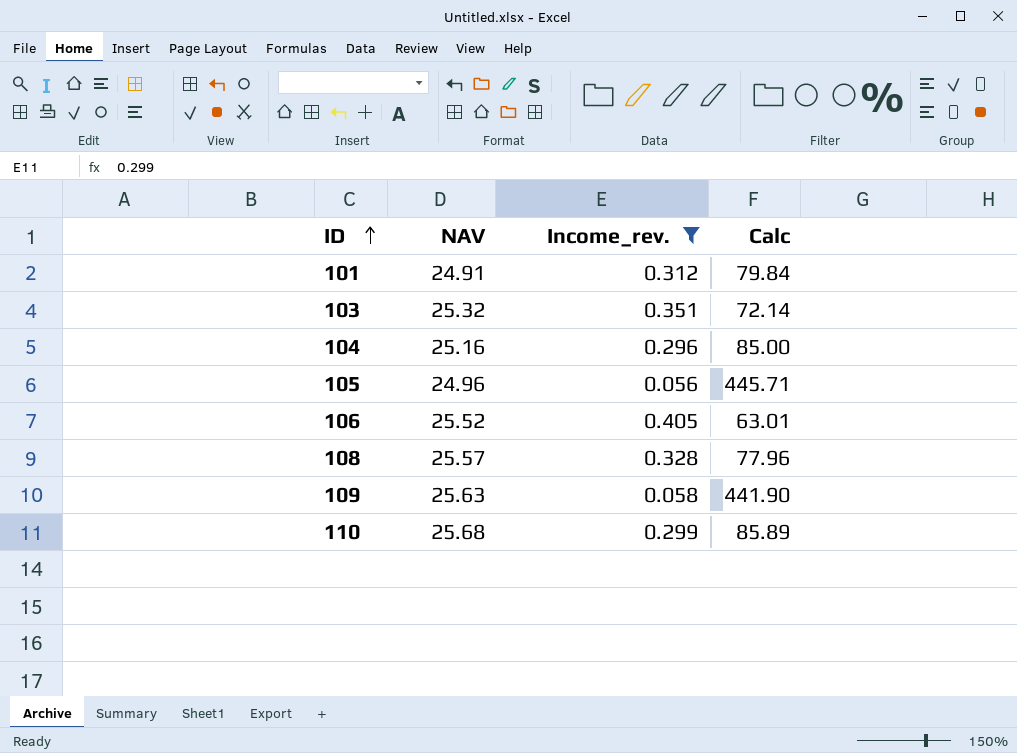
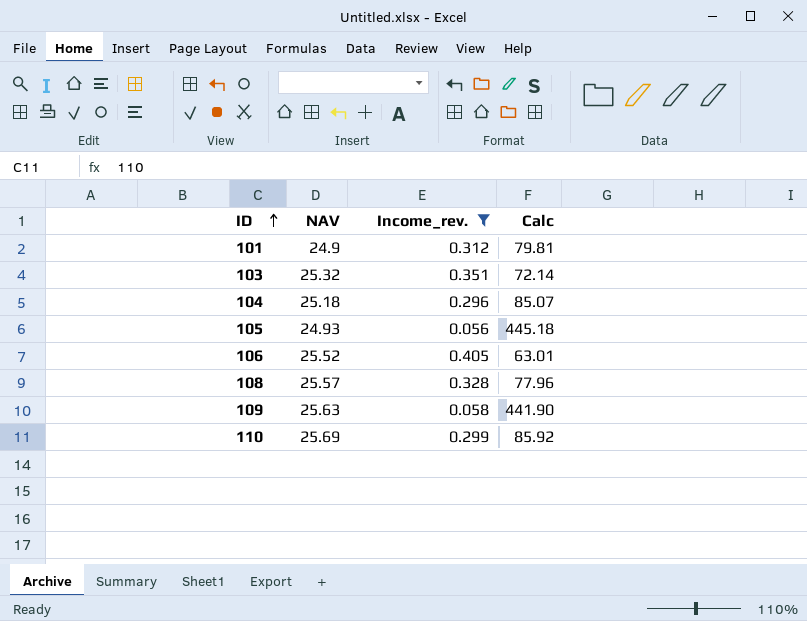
101 | NAV: 24.91 -> 24.9
101 | Calc: 79.84 -> 79.81
104 | NAV: 25.16 -> 25.18
104 | Calc: 85.00 -> 85.07
105 | NAV: 24.96 -> 24.93
105 | Calc: 445.71 -> 445.18
110 | NAV: 25.68 -> 25.69
110 | Calc: 85.89 -> 85.92

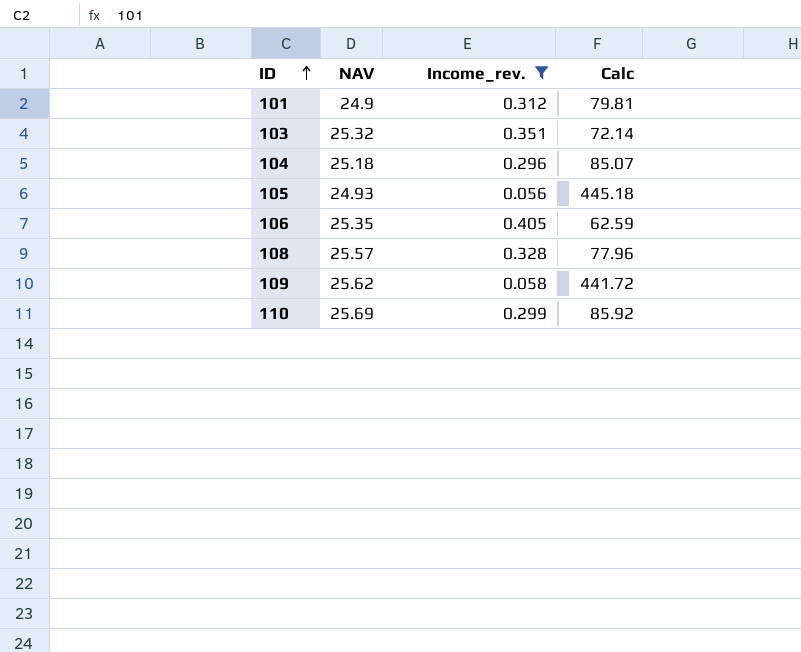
106 | NAV: 25.52 -> 25.35
106 | Calc: 63.01 -> 62.59
109 | NAV: 25.63 -> 25.62
109 | Calc: 441.90 -> 441.72

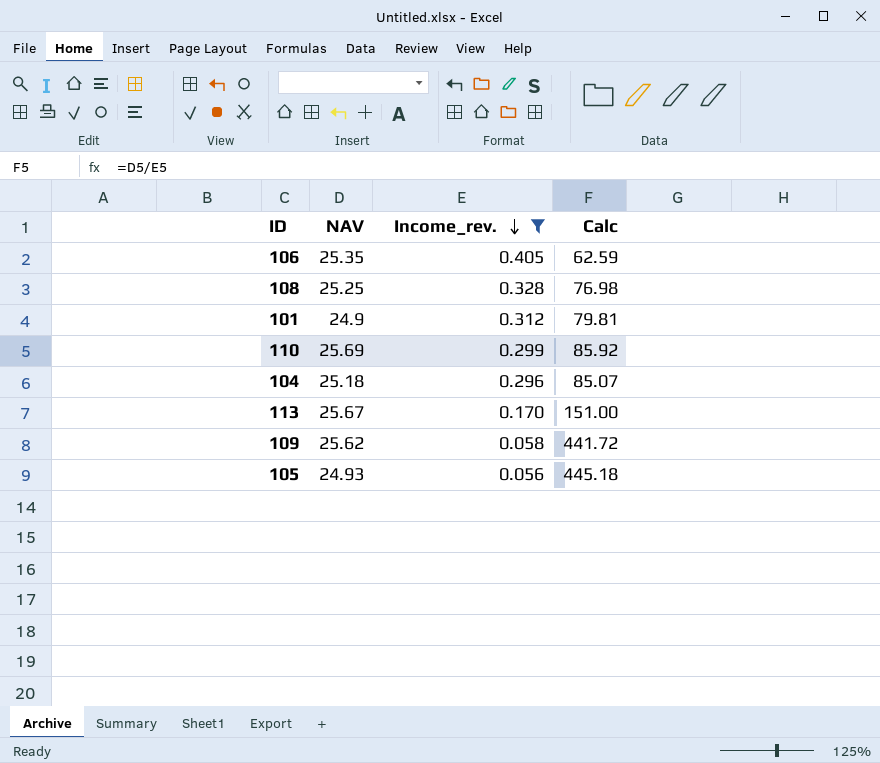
row order: ID ascending -> Income_rev. descending
row 103: 25.32 | 0.351 | 72.14 -> none
108 | NAV: 25.57 -> 25.25
108 | Calc: 77.96 -> 76.98
row 113: none -> 25.67 | 0.170 | 151.00

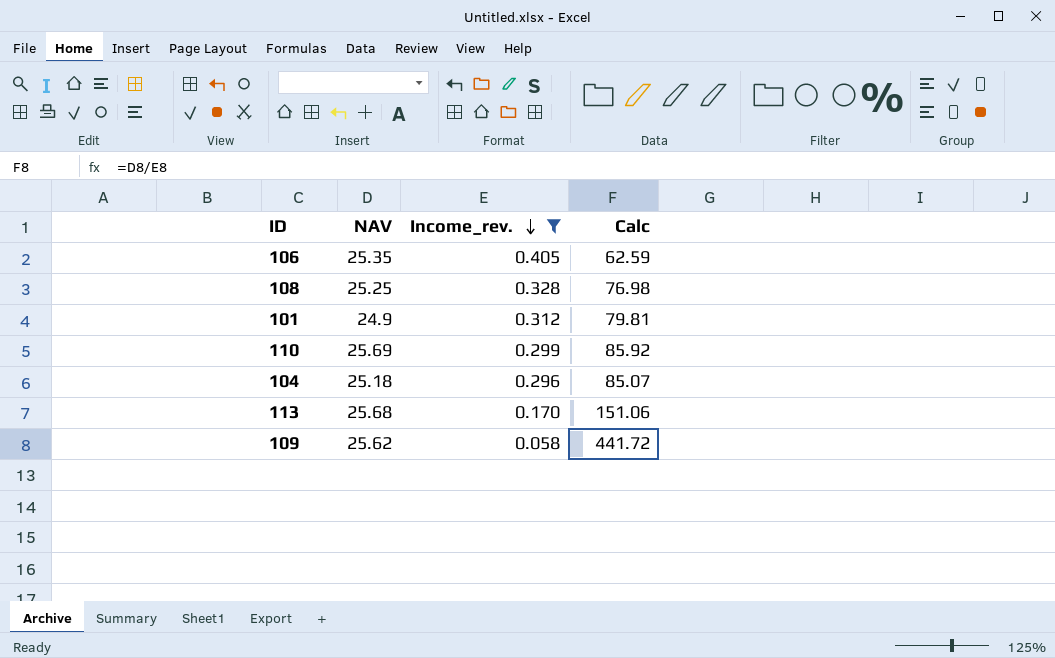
row 105: 24.93 | 0.056 | 445.18 -> none
113 | NAV: 25.67 -> 25.68
113 | Calc: 151.00 -> 151.06

